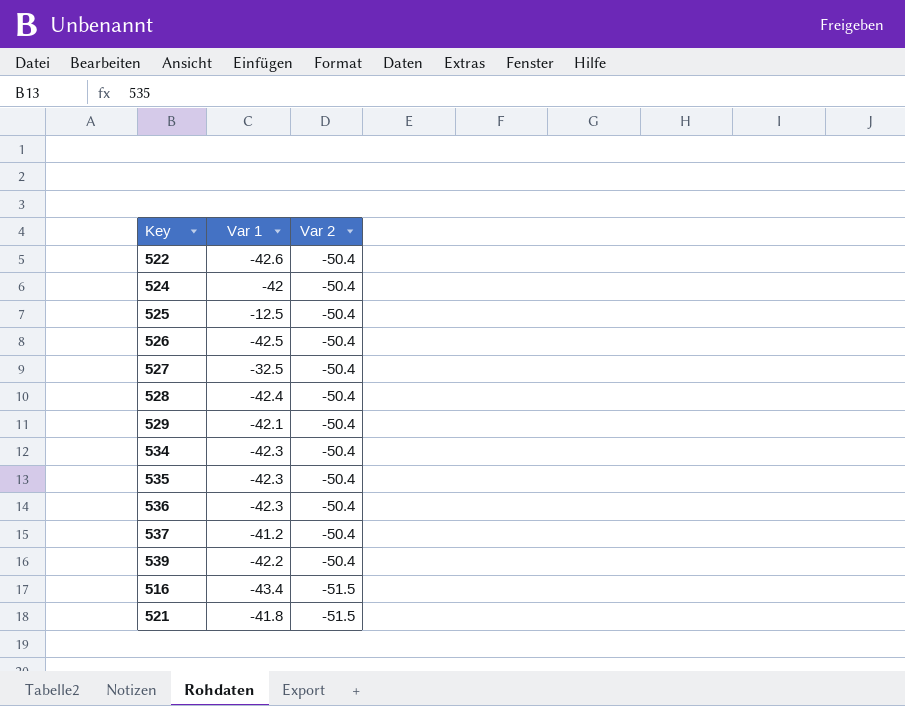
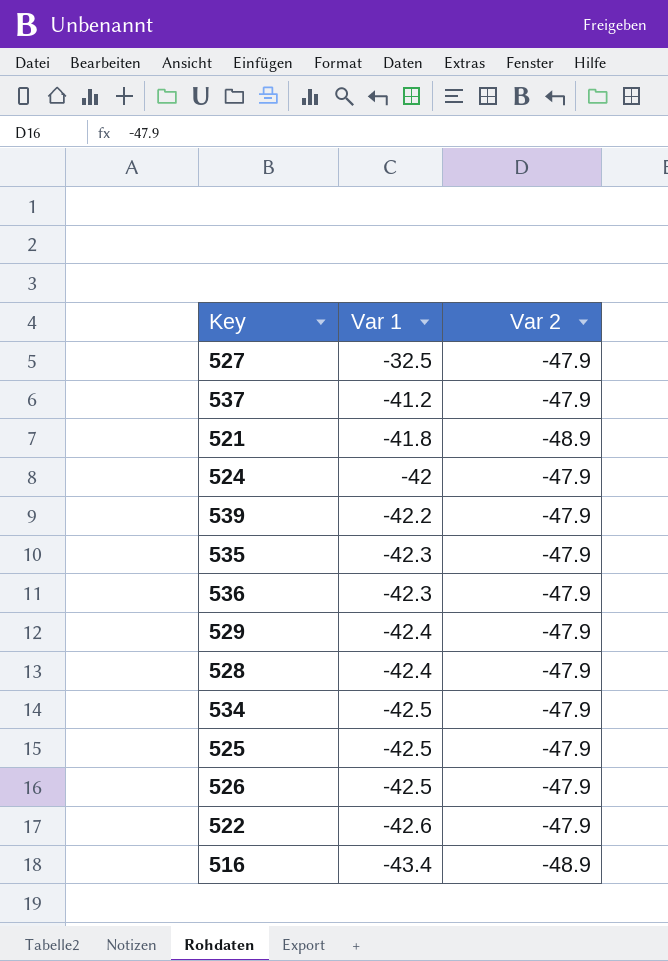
row order: Var 2 descending -> Var 1 descending
527 | Var 2: -50.4 -> -47.9
537 | Var 2: -50.4 -> -47.9
521 | Var 2: -51.5 -> -48.9
524 | Var 2: -50.4 -> -47.9
539 | Var 2: -50.4 -> -47.9
535 | Var 2: -50.4 -> -47.9
536 | Var 2: -50.4 -> -47.9
529 | Var 1: -42.1 -> -42.4
529 | Var 2: -50.4 -> -47.9
528 | Var 2: -50.4 -> -47.9
534 | Var 1: -42.3 -> -42.5
534 | Var 2: -50.4 -> -47.9
525 | Var 1: -12.5 -> -42.5
525 | Var 2: -50.4 -> -47.9
526 | Var 2: -50.4 -> -47.9
522 | Var 2: -50.4 -> -47.9
516 | Var 2: -51.5 -> -48.9

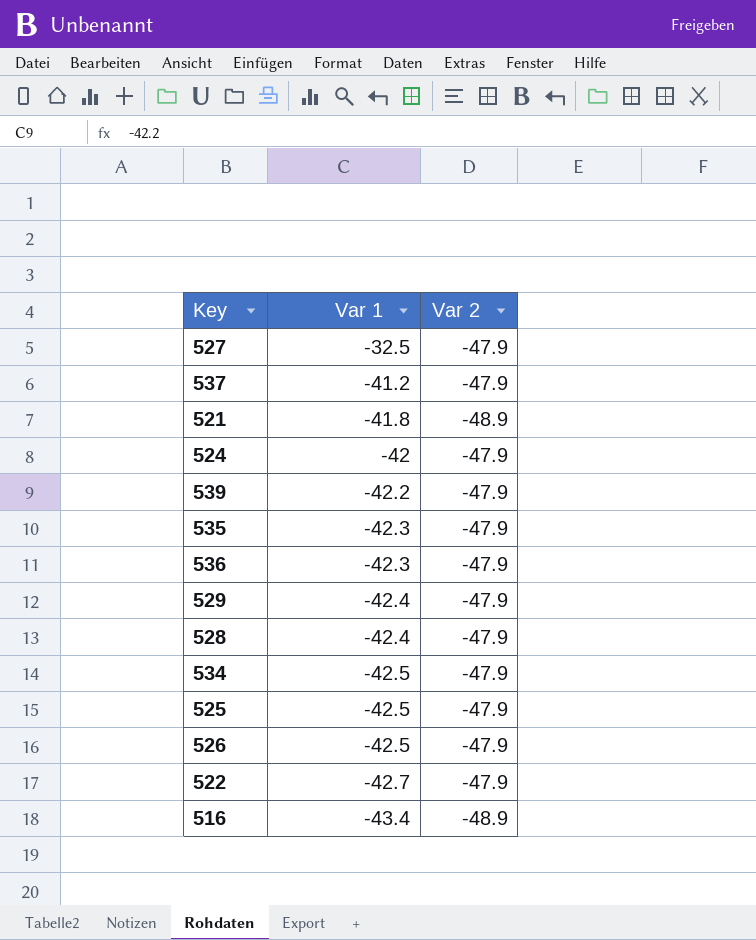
522 | Var 1: -42.6 -> -42.7

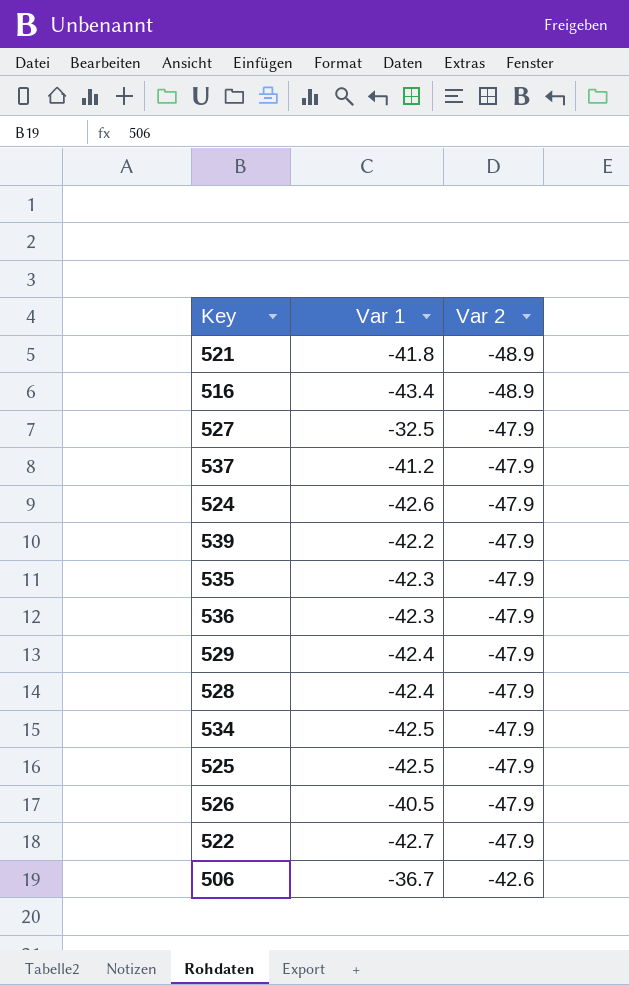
row order: Var 1 descending -> Var 2 ascending
524 | Var 1: -42 -> -42.6
526 | Var 1: -42.5 -> -40.5
row 506: none -> -36.7 | -42.6

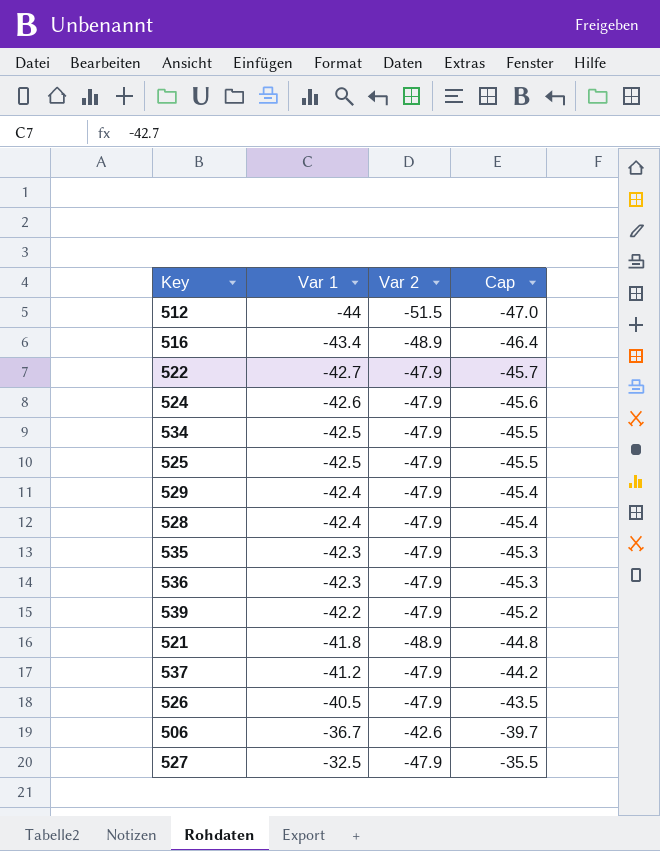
row order: Var 2 ascending -> Var 1 ascending
column Cap | formula: none -> [Var 1] - 3
row 512: none -> -44 | -51.5 | -47.0

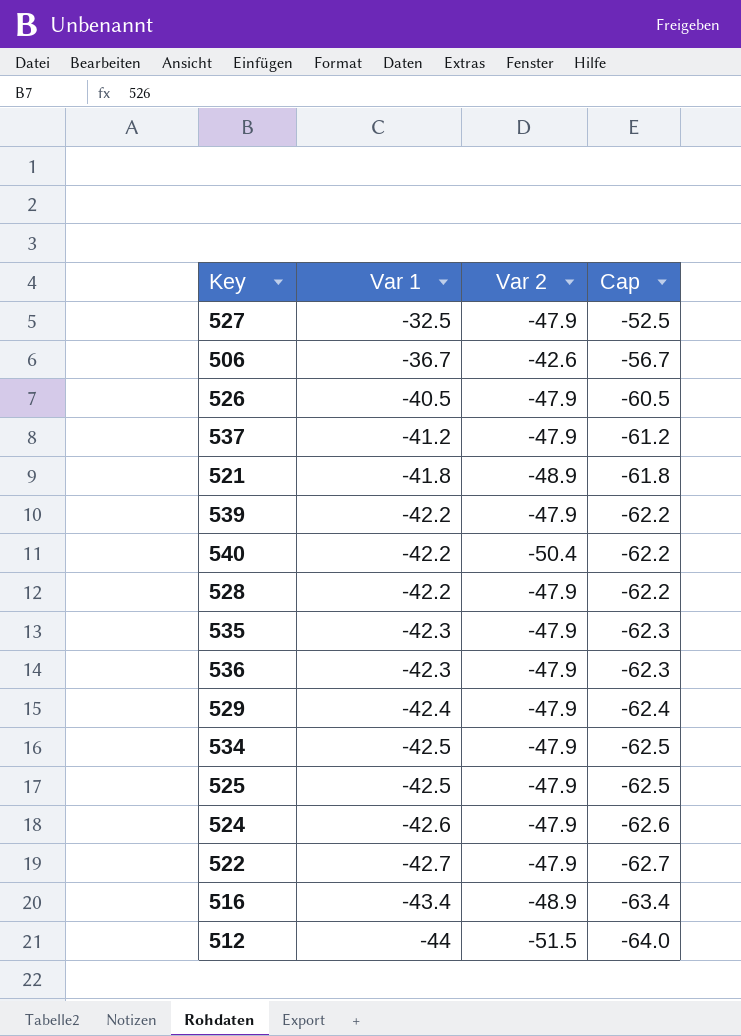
row order: Var 1 ascending -> Var 1 descending
column Cap | formula: [Var 1] - 3 -> [Var 1] - 20
row 540: none -> -42.2 | -50.4 | -62.2
528 | Var 1: -42.4 -> -42.2

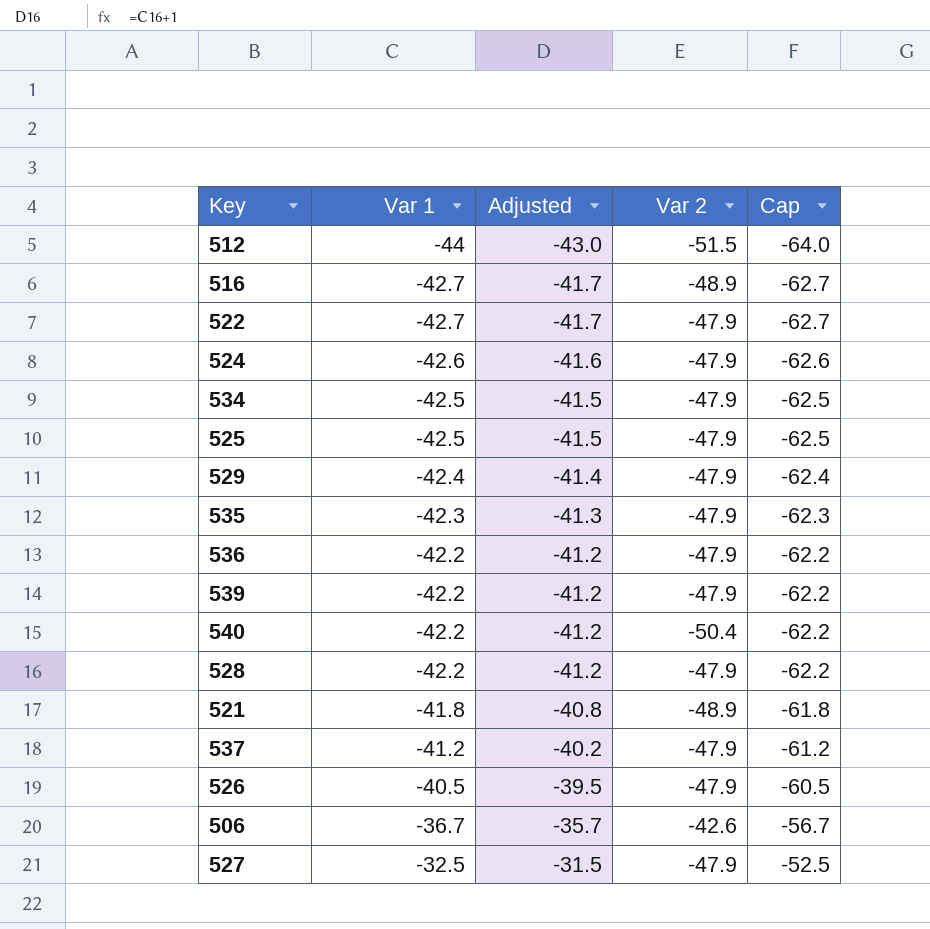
row order: Var 1 descending -> Var 1 ascending
column Adjusted | formula: none -> [Var 1] + 1
516 | Var 1: -43.4 -> -42.7
516 | Cap: -63.4 -> -62.7
536 | Var 1: -42.3 -> -42.2
536 | Cap: -62.3 -> -62.2

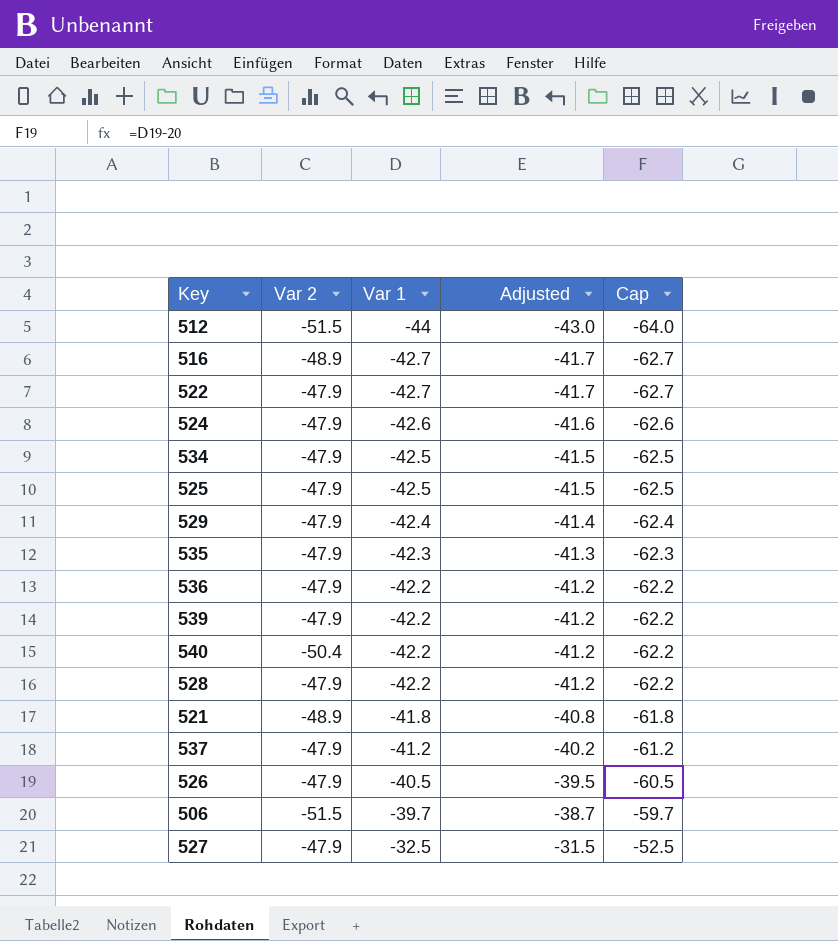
column Var 2 | position: 4 -> 2
506 | Var 2: -42.6 -> -51.5
506 | Var 1: -36.7 -> -39.7
506 | Adjusted: -35.7 -> -38.7
506 | Cap: -56.7 -> -59.7

